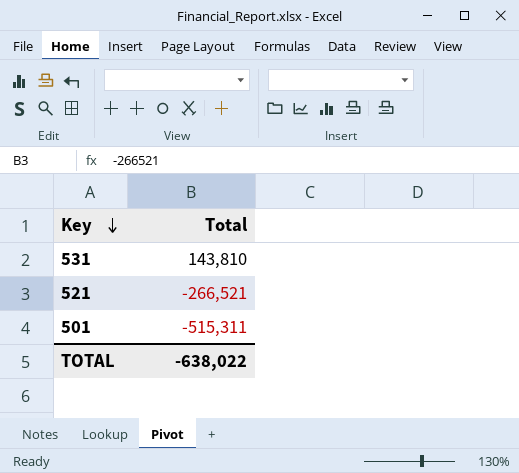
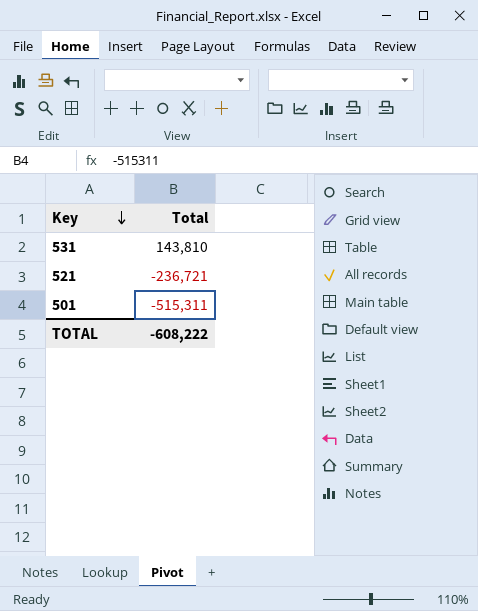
521 | Total: -266,521 -> -236,721
TOTAL | Total: -638,022 -> -608,222

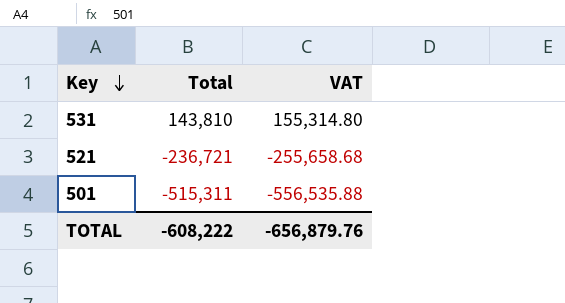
column VAT | formula: none -> [Total] * 1.08

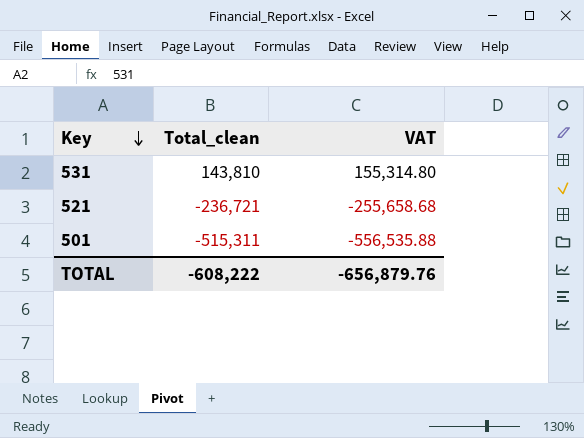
column name: Total -> Total_clean

